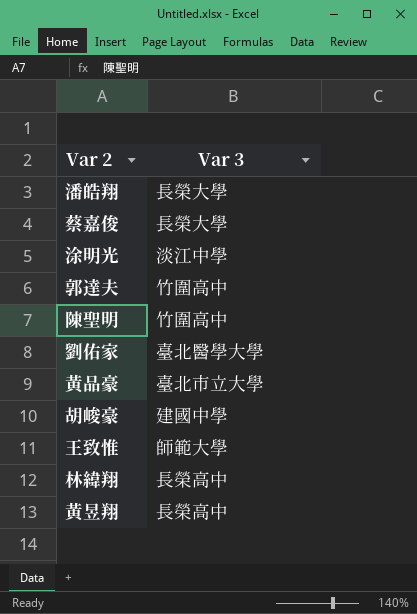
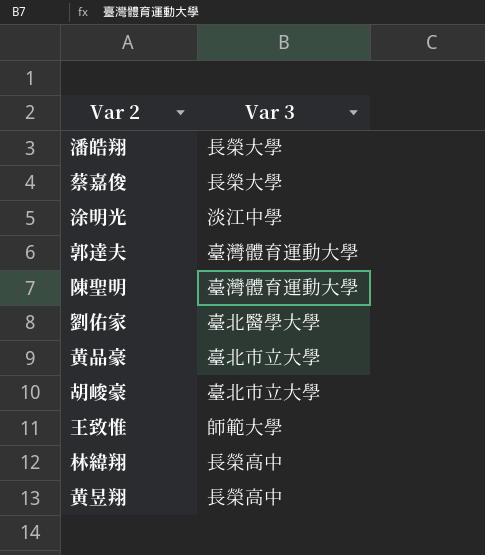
郭達夫 | Var 3: 竹圍高中 -> 臺灣體育運動大學
陳聖明 | Var 3: 竹圍高中 -> 臺灣體育運動大學
胡峻豪 | Var 3: 建國中學 -> 臺北市立大學

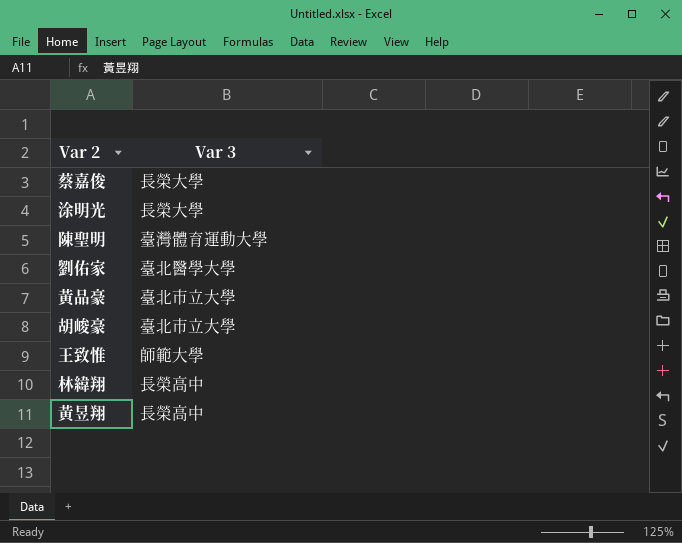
row 潘皓翔: 長榮大學 -> none
row 郭達夫: 臺灣體育運動大學 -> none
涂明光 | Var 3: 淡江中學 -> 長榮大學

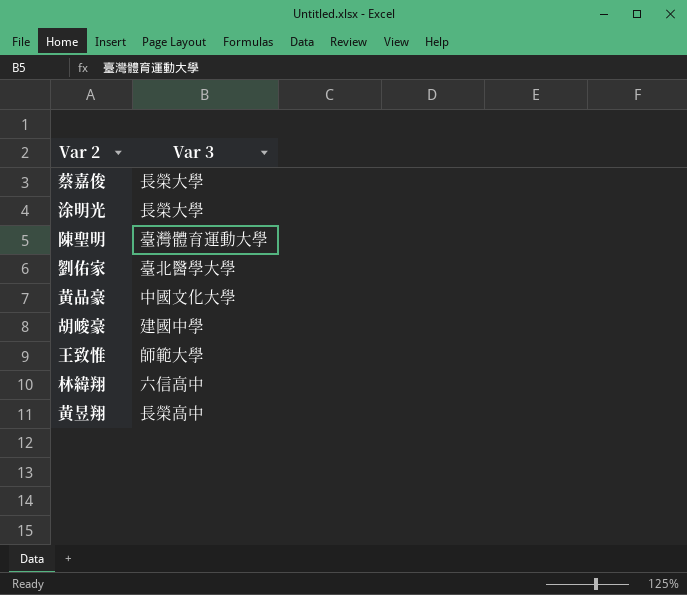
黃品豪 | Var 3: 臺北市立大學 -> 中國文化大學
胡峻豪 | Var 3: 臺北市立大學 -> 建國中學
林緯翔 | Var 3: 長榮高中 -> 六信高中

